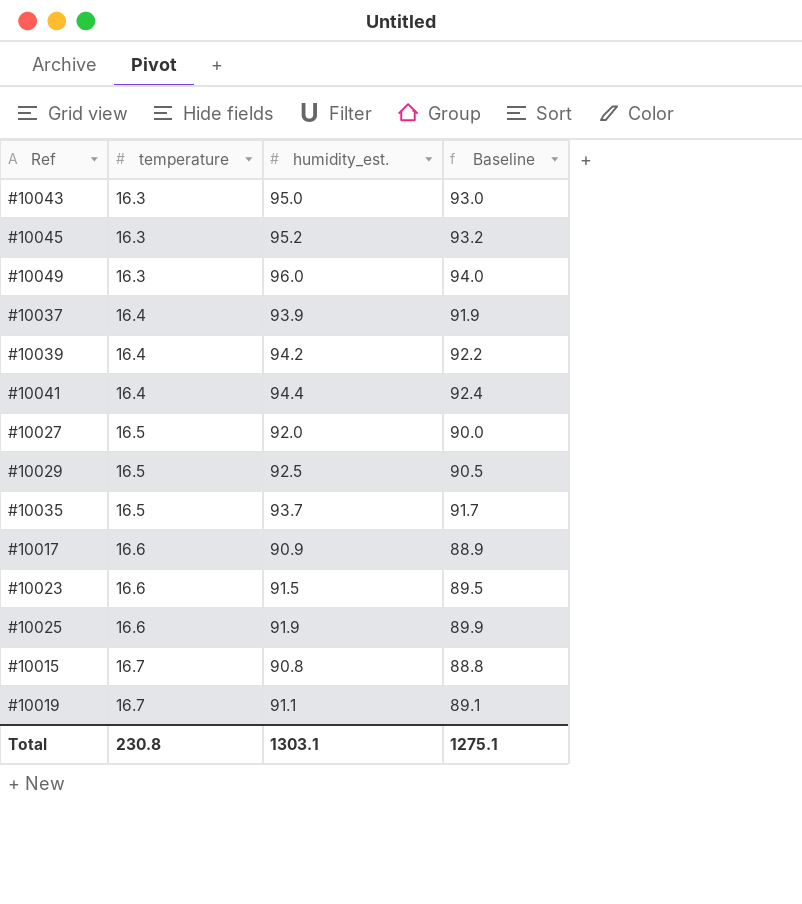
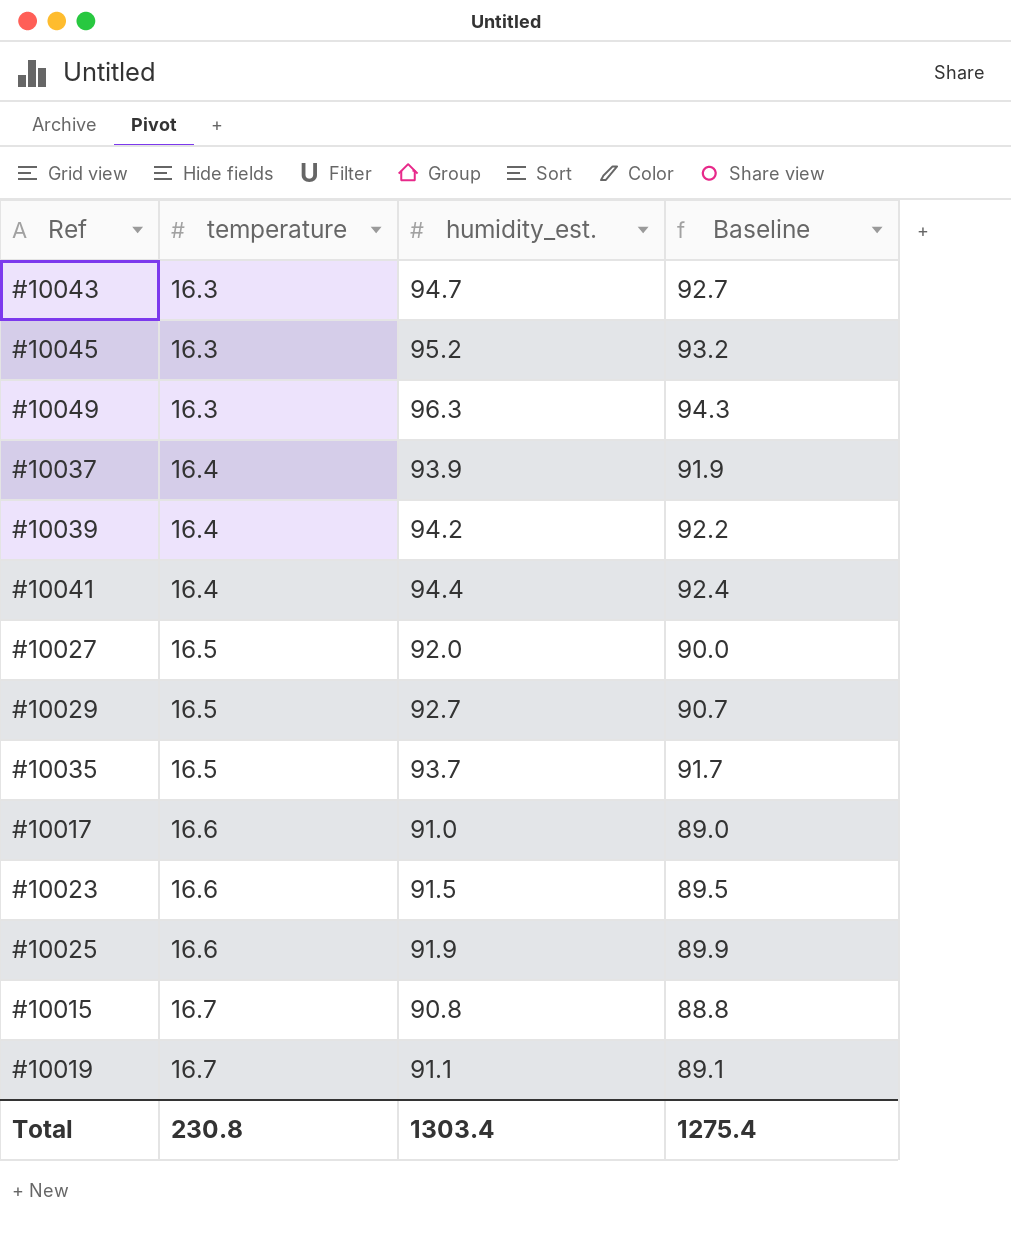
#10043 | humidity_est.: 95.0 -> 94.7
#10043 | Baseline: 93.0 -> 92.7
#10049 | humidity_est.: 96.0 -> 96.3
#10049 | Baseline: 94.0 -> 94.3
#10029 | humidity_est.: 92.5 -> 92.7
#10029 | Baseline: 90.5 -> 90.7
#10017 | humidity_est.: 90.9 -> 91.0
#10017 | Baseline: 88.9 -> 89.0
Total | humidity_est.: 1303.1 -> 1303.4
Total | Baseline: 1275.1 -> 1275.4

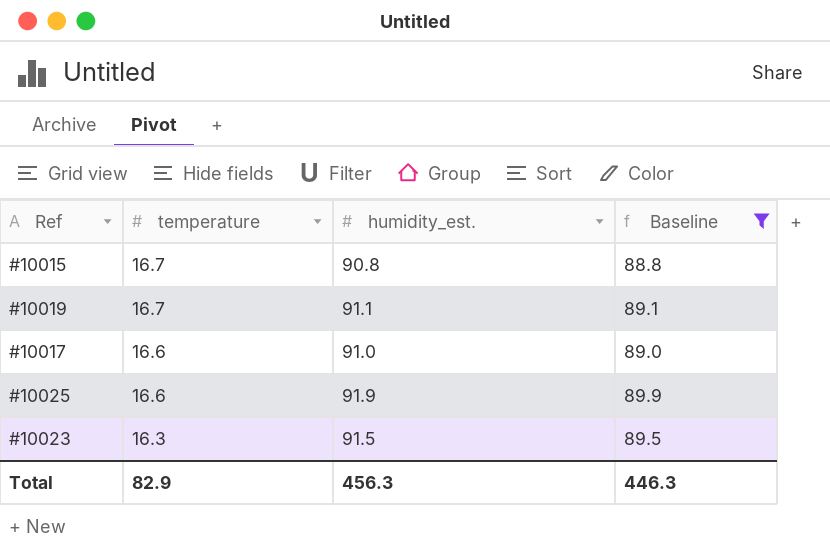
filter: none -> Baseline <= 89.9
row order: temperature ascending -> temperature descending
#10023 | temperature: 16.6 -> 16.3
Total | temperature: 230.8 -> 82.9
Total | humidity_est.: 1303.4 -> 456.3
Total | Baseline: 1275.4 -> 446.3

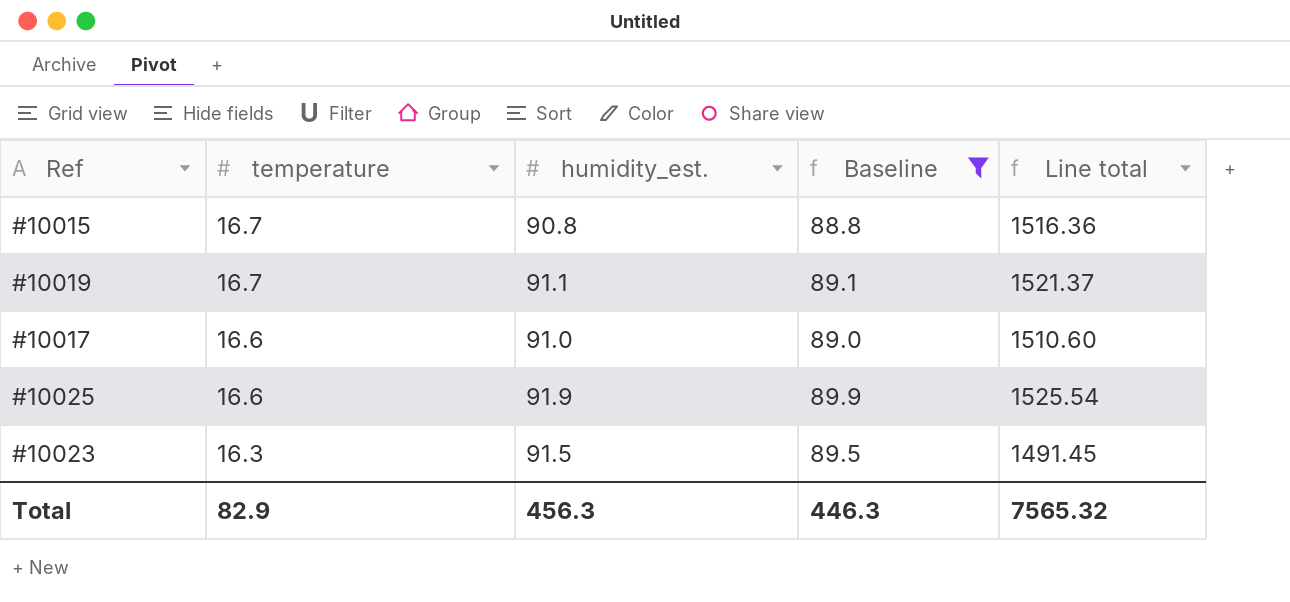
column Line total | formula: none -> [temperature] * [humidity_est.]

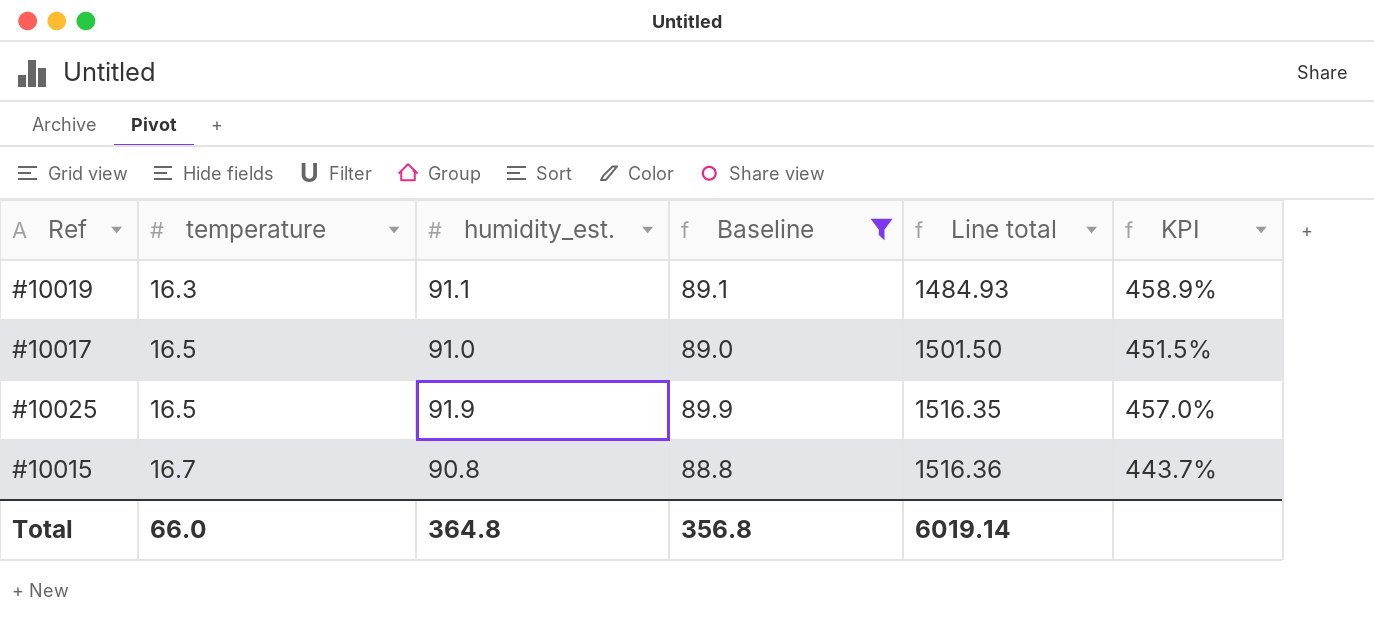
row order: temperature descending -> temperature ascending
column KPI | formula: none -> ([humidity_est.] - [temperature]) / [temperature]
row #10023: 16.3 | 91.5 | 89.5 | 1491.45 -> none
#10019 | temperature: 16.7 -> 16.3
#10019 | Line total: 1521.37 -> 1484.93
#10017 | temperature: 16.6 -> 16.5
#10017 | Line total: 1510.60 -> 1501.50
#10025 | temperature: 16.6 -> 16.5
#10025 | Line total: 1525.54 -> 1516.35
Total | temperature: 82.9 -> 66.0
Total | humidity_est.: 456.3 -> 364.8
Total | Baseline: 446.3 -> 356.8
Total | Line total: 7565.32 -> 6019.14

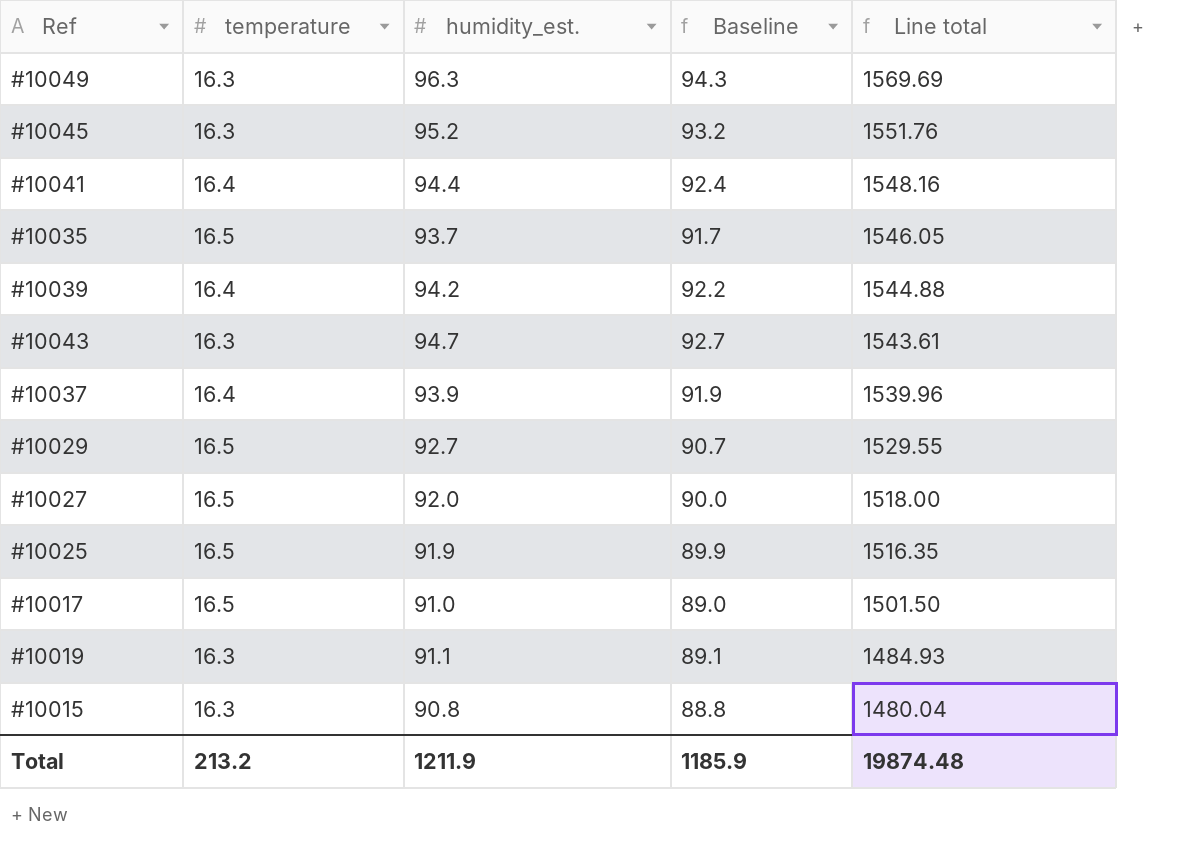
filter: Baseline <= 89.9 -> none
row order: temperature ascending -> Line total descending
column KPI | formula: ([humidity_est.] - [temperature]) / [temperature] -> none
#10015 | temperature: 16.7 -> 16.3
#10015 | Line total: 1516.36 -> 1480.04
Total | temperature: 66.0 -> 213.2
Total | humidity_est.: 364.8 -> 1211.9
Total | Baseline: 356.8 -> 1185.9
Total | Line total: 6019.14 -> 19874.48

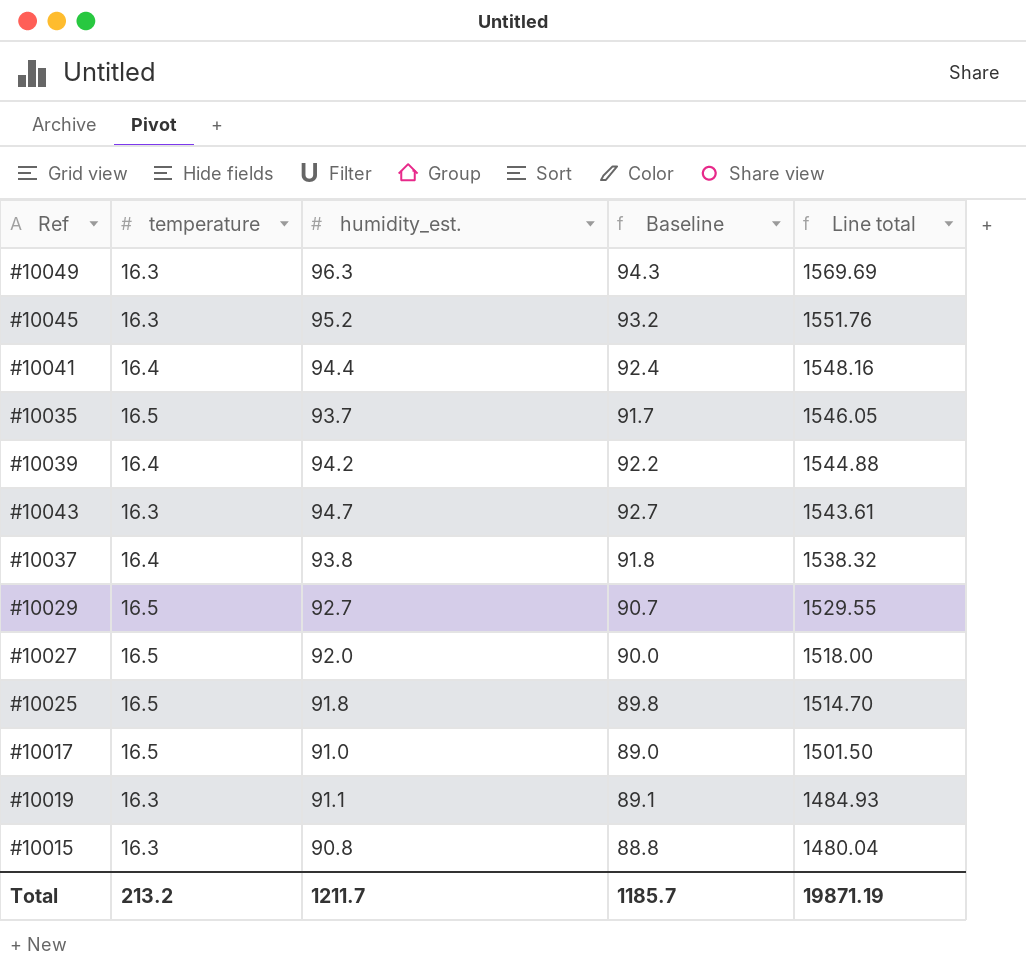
#10037 | humidity_est.: 93.9 -> 93.8
#10037 | Baseline: 91.9 -> 91.8
#10037 | Line total: 1539.96 -> 1538.32
#10025 | humidity_est.: 91.9 -> 91.8
#10025 | Baseline: 89.9 -> 89.8
#10025 | Line total: 1516.35 -> 1514.70
Total | humidity_est.: 1211.9 -> 1211.7
Total | Baseline: 1185.9 -> 1185.7
Total | Line total: 19874.48 -> 19871.19

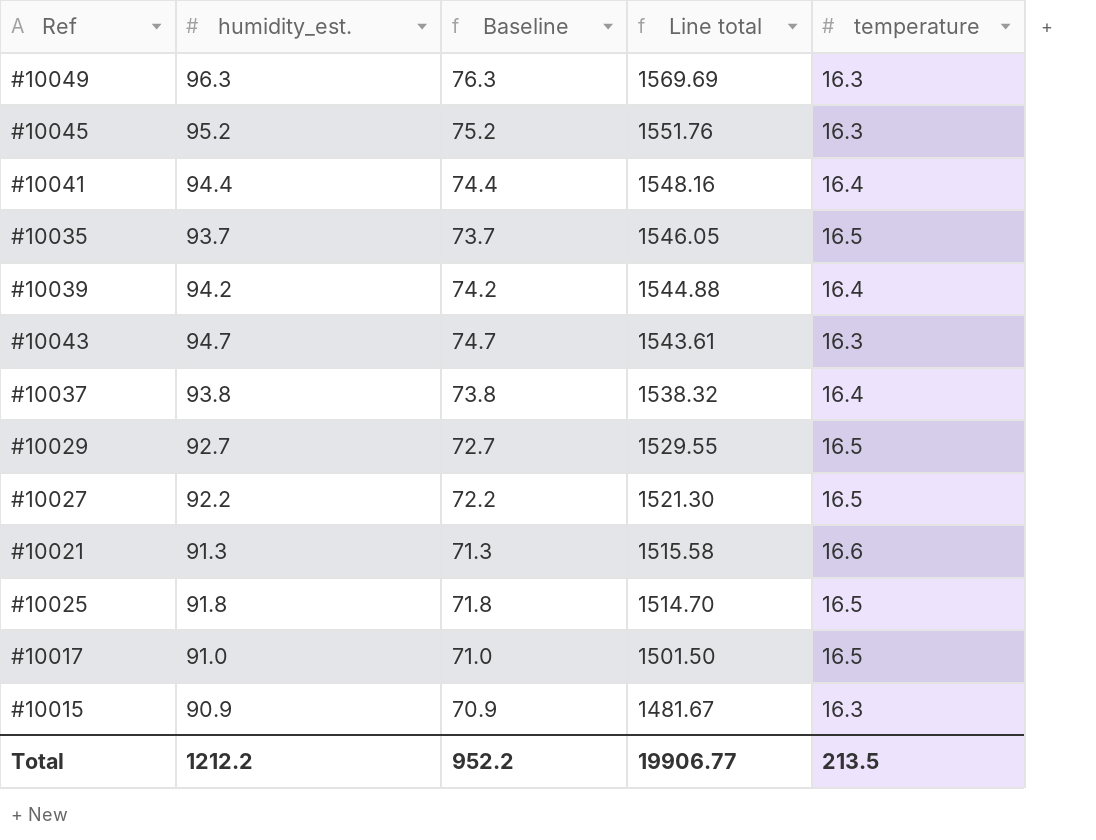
column Baseline | formula: [humidity_est.] - 2 -> [humidity_est.] - 20
column temperature | position: 2 -> 5
row #10019: 16.3 | 91.1 | 89.1 | 1484.93 -> none
#10027 | humidity_est.: 92.0 -> 92.2
#10027 | Line total: 1518.00 -> 1521.30
row #10021: none -> 91.3 | 71.3 | 1515.58 | 16.6
#10015 | humidity_est.: 90.8 -> 90.9
#10015 | Line total: 1480.04 -> 1481.67
Total | humidity_est.: 1211.7 -> 1212.2
Total | Baseline: 1185.7 -> 952.2
Total | Line total: 19871.19 -> 19906.77
Total | temperature: 213.2 -> 213.5

